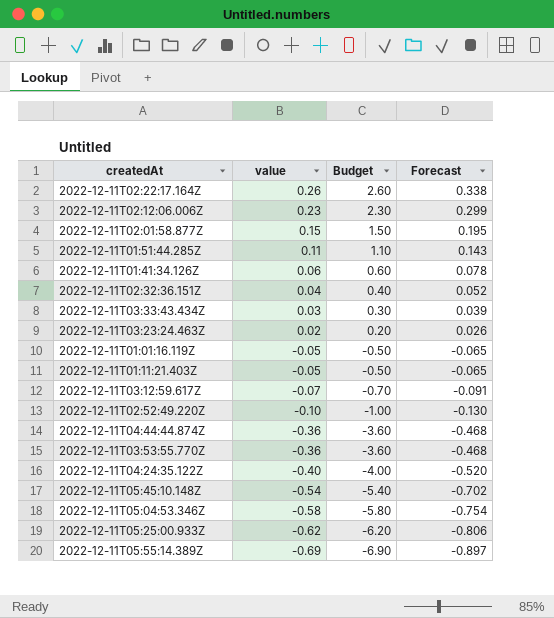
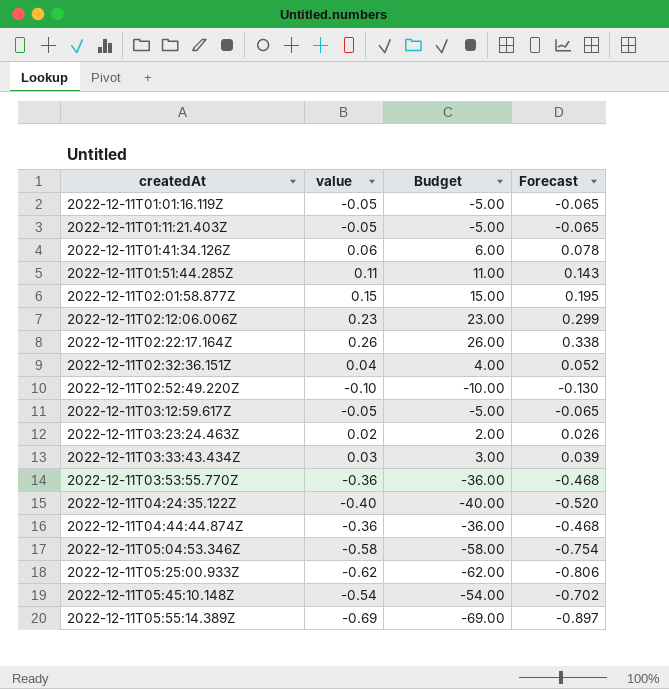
row order: value descending -> createdAt ascending
column Budget | formula: [value] * 10 -> [value] * 100
2022-12-11T03:12:59.617Z | value: -0.07 -> -0.05
2022-12-11T03:12:59.617Z | Forecast: -0.091 -> -0.065

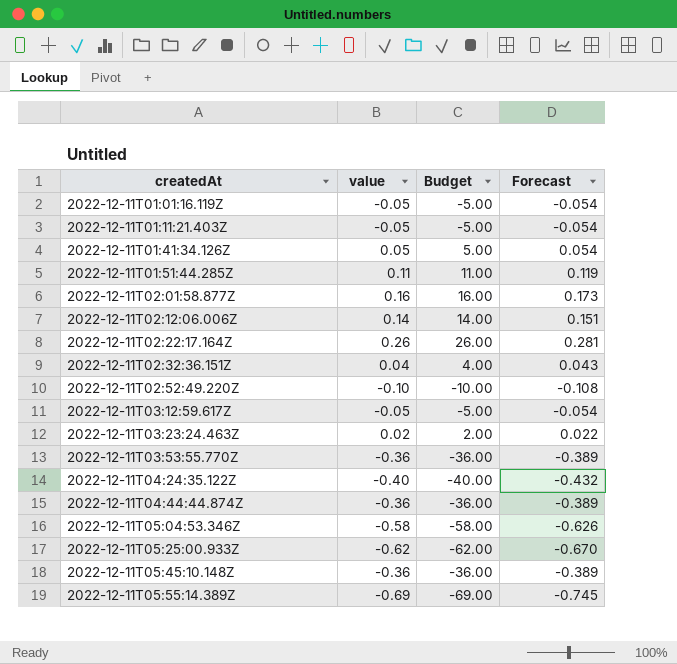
column Forecast | formula: [value] * 1.3 -> [value] * 1.08
row 2022-12-11T03:33:43.434Z: 0.03 | 3.00 | 0.039 -> none
2022-12-11T01:41:34.126Z | value: 0.06 -> 0.05
2022-12-11T01:41:34.126Z | Budget: 6.00 -> 5.00
2022-12-11T02:01:58.877Z | value: 0.15 -> 0.16
2022-12-11T02:01:58.877Z | Budget: 15.00 -> 16.00
2022-12-11T02:12:06.006Z | value: 0.23 -> 0.14
2022-12-11T02:12:06.006Z | Budget: 23.00 -> 14.00
2022-12-11T05:45:10.148Z | value: -0.54 -> -0.36
2022-12-11T05:45:10.148Z | Budget: -54.00 -> -36.00

